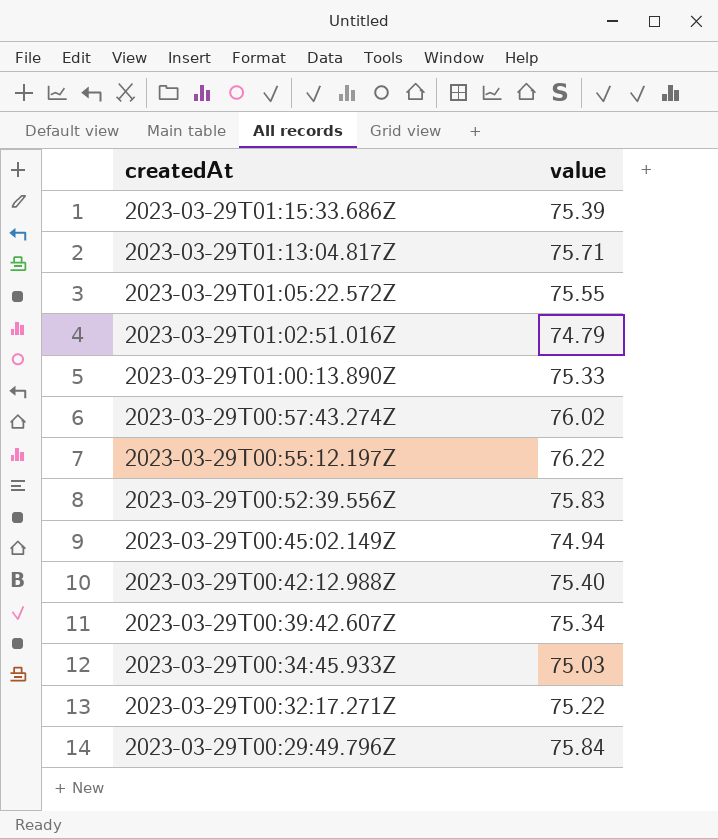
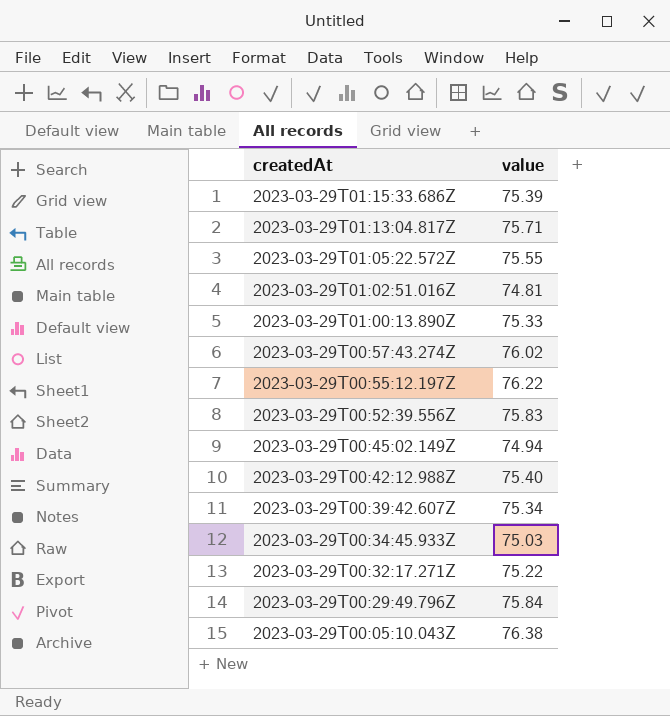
2023-03-29T01:02:51.016Z | value: 74.79 -> 74.81
row 2023-03-29T00:05:10.043Z: none -> 76.38

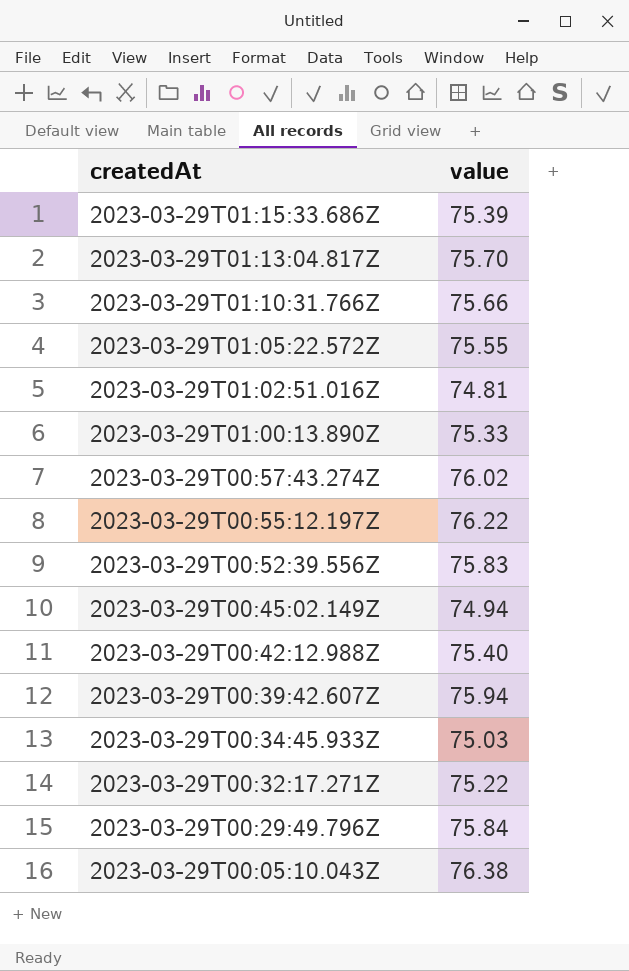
2023-03-29T01:13:04.817Z | value: 75.71 -> 75.70
row 2023-03-29T01:10:31.766Z: none -> 75.66
2023-03-29T00:39:42.607Z | value: 75.34 -> 75.94

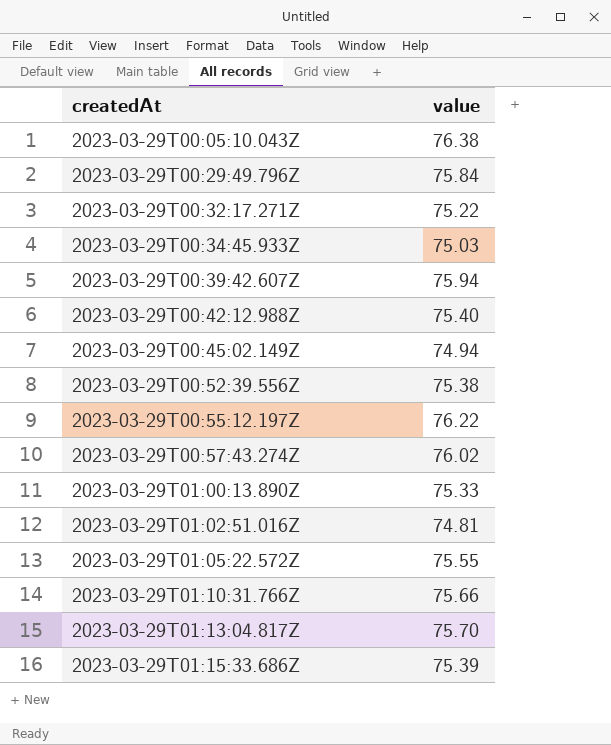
row order: createdAt descending -> createdAt ascending
2023-03-29T00:52:39.556Z | value: 75.83 -> 75.38

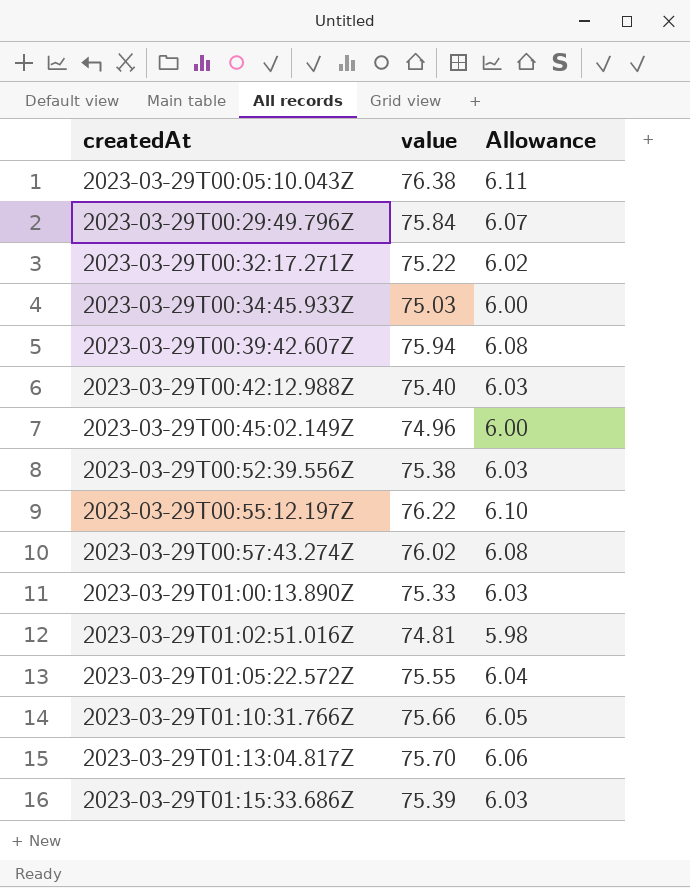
column Allowance | formula: none -> [value] * 0.08
2023-03-29T00:45:02.149Z | value: 74.94 -> 74.96

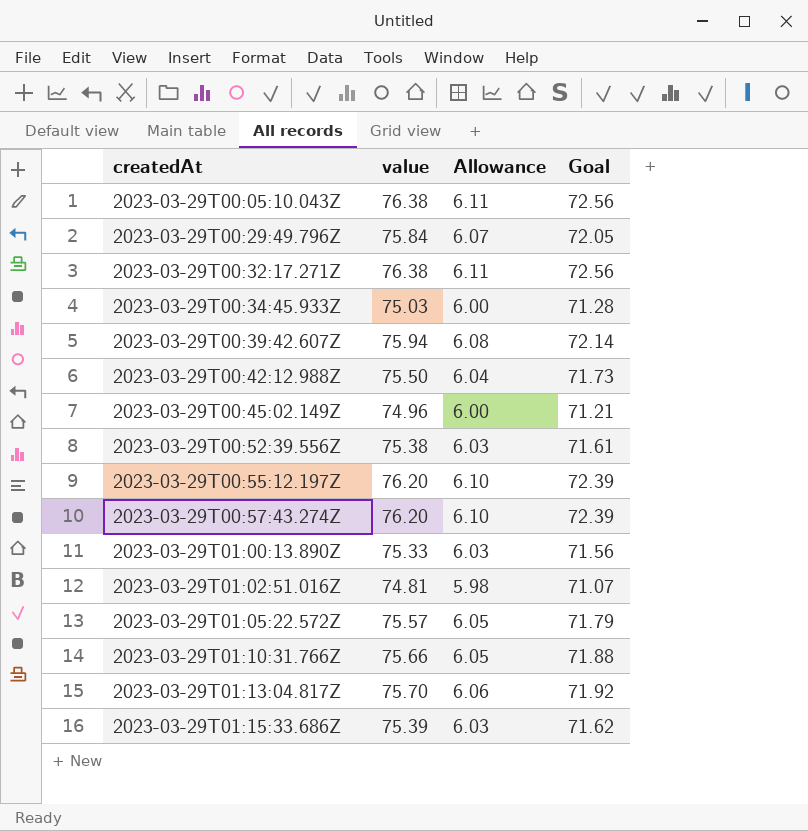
column Goal | formula: none -> [value] * 0.95
2023-03-29T00:32:17.271Z | value: 75.22 -> 76.38
2023-03-29T00:32:17.271Z | Allowance: 6.02 -> 6.11
2023-03-29T00:42:12.988Z | value: 75.40 -> 75.50
2023-03-29T00:42:12.988Z | Allowance: 6.03 -> 6.04
2023-03-29T00:55:12.197Z | value: 76.22 -> 76.20
2023-03-29T00:57:43.274Z | value: 76.02 -> 76.20
2023-03-29T00:57:43.274Z | Allowance: 6.08 -> 6.10
2023-03-29T01:05:22.572Z | value: 75.55 -> 75.57
2023-03-29T01:05:22.572Z | Allowance: 6.04 -> 6.05

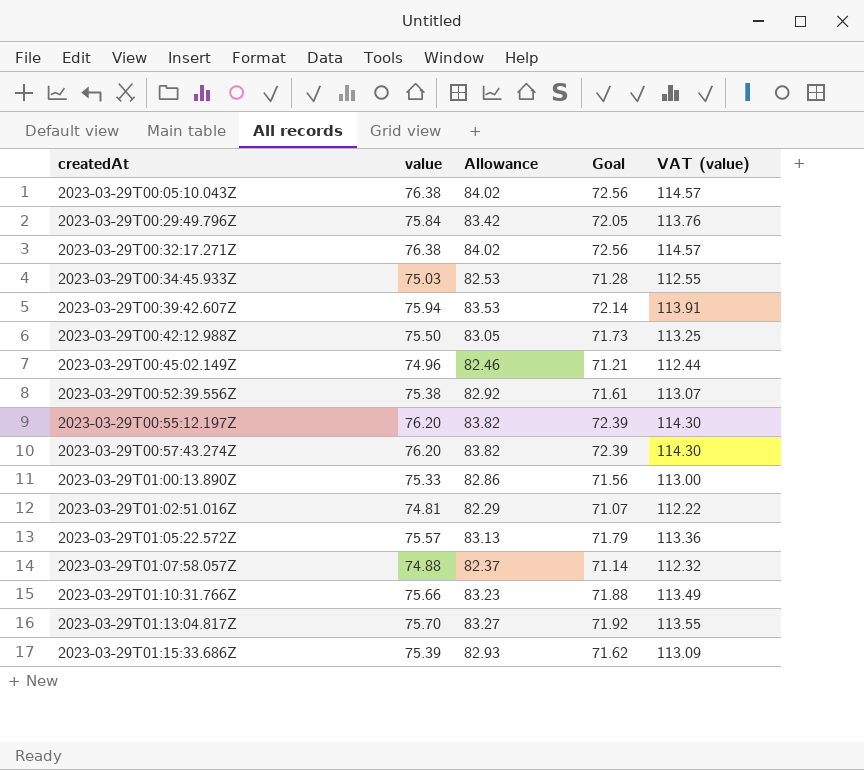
column Allowance | formula: [value] * 0.08 -> [value] * 1.1
column VAT (value) | formula: none -> [value] * 1.5
row 2023-03-29T01:07:58.057Z: none -> 74.88 | 82.37 | 71.14 | 112.32

